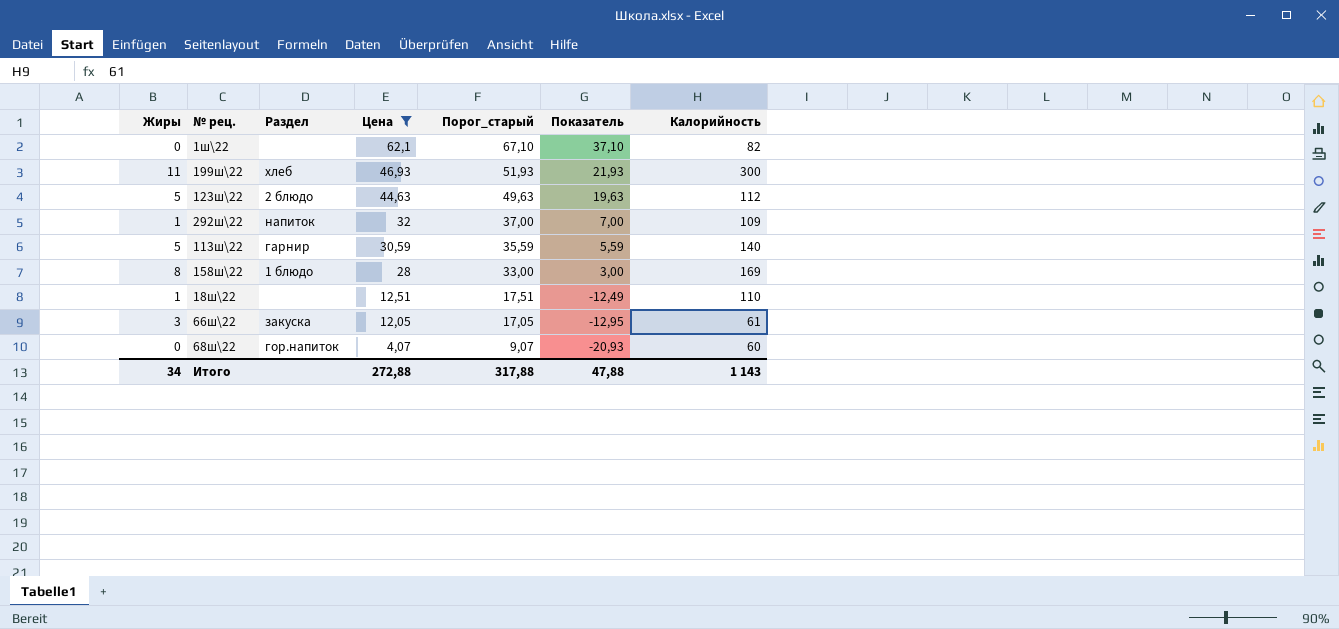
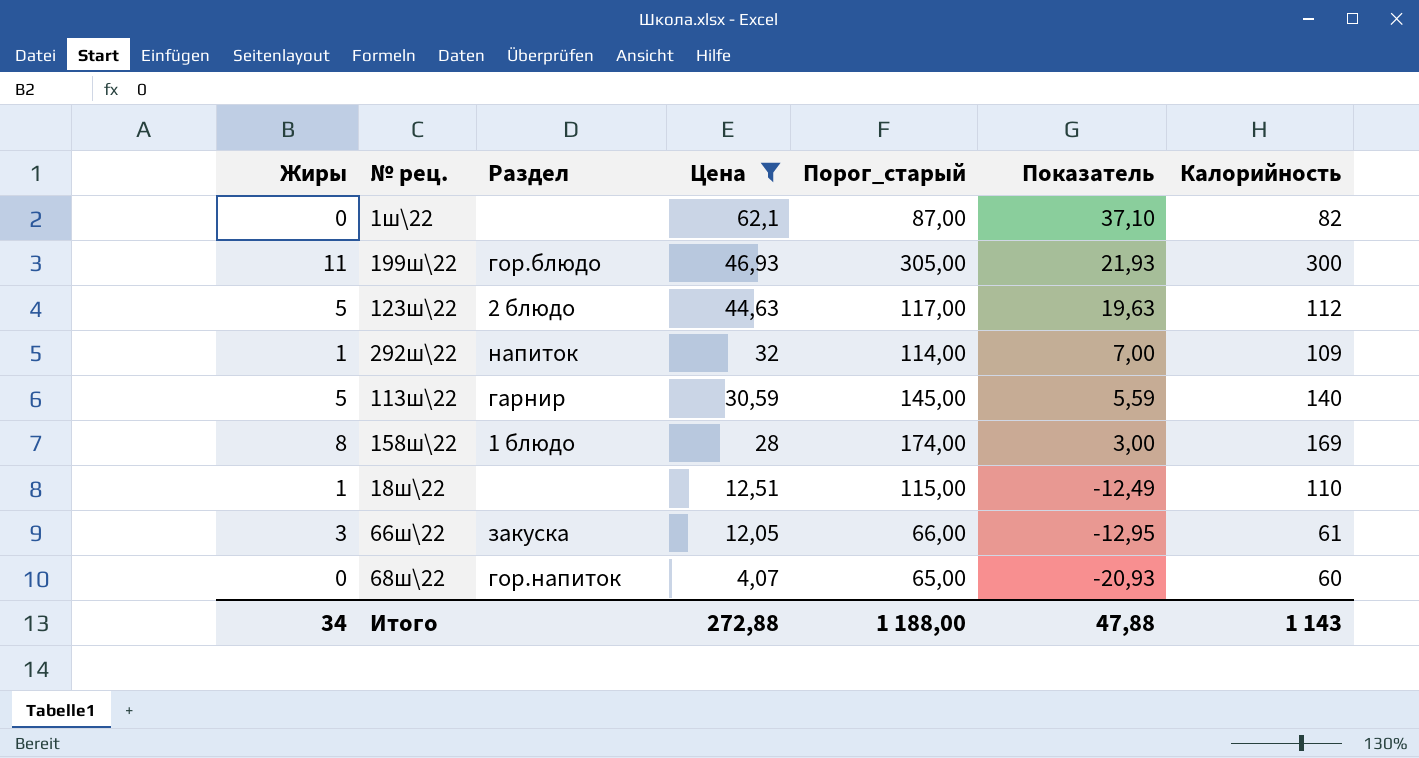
column Порог_старый | formula: [Цена] + 5 -> [Калорийность] + 5
199ш\22 | Раздел: хлеб -> гор.блюдо
Итого | Порог_старый: 317,88 -> 1 188,00

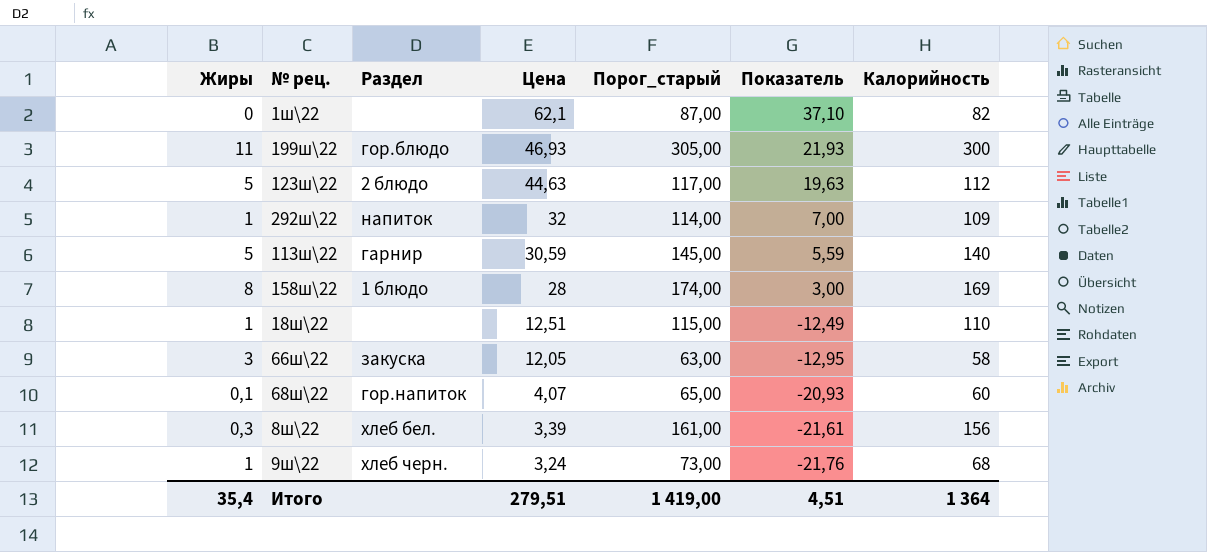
filter: Цена >= 4,07 -> none
66ш\22 | Порог_старый: 66,00 -> 63,00
66ш\22 | Калорийность: 61 -> 58
68ш\22 | Жиры: 0 -> 0,1
Итого | Жиры: 34 -> 35,4
Итого | Цена: 272,88 -> 279,51
Итого | Порог_старый: 1 188,00 -> 1 419,00
Итого | Показатель: 47,88 -> 4,51
Итого | Калорийность: 1 143 -> 1 364

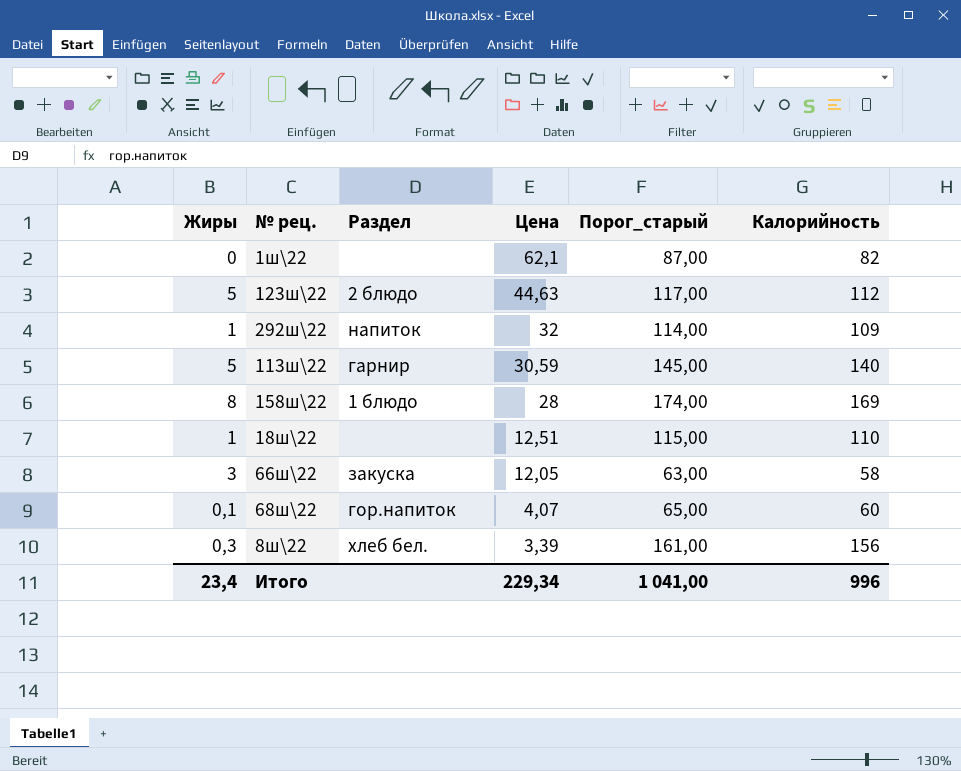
column Показатель | formula: [Цена] - 25 -> none
row 199ш\22: 11 | гор.блюдо | 46,93 | 305,00 | 21,93 | 300 -> none
row 9ш\22: 1 | хлеб черн. | 3,24 | 73,00 | -21,76 | 68 -> none
Итого | Жиры: 35,4 -> 23,4
Итого | Цена: 279,51 -> 229,34
Итого | Порог_старый: 1 419,00 -> 1 041,00
Итого | Калорийность: 1 364 -> 996

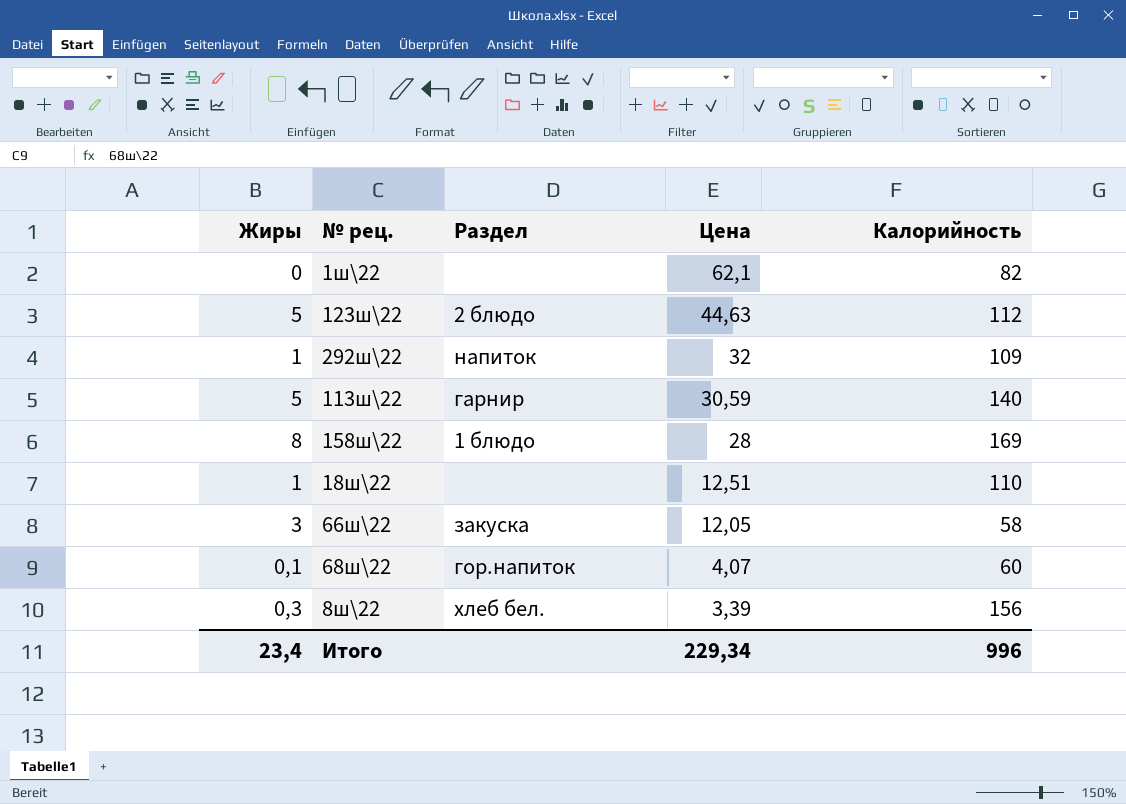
column Порог_старый | formula: [Калорийность] + 5 -> none

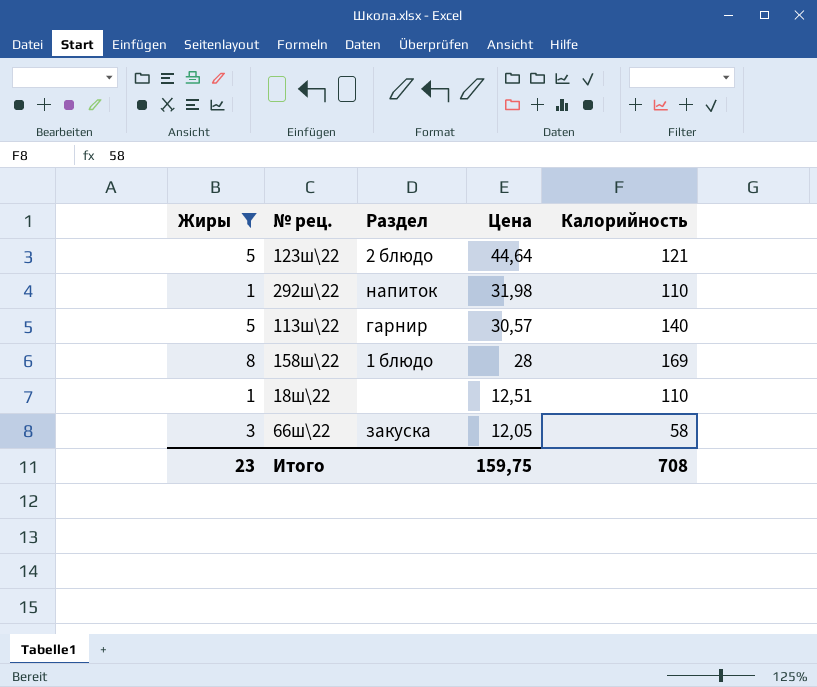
filter: none -> Жиры >= 1
123ш\22 | Цена: 44,63 -> 44,64
123ш\22 | Калорийность: 112 -> 121
292ш\22 | Цена: 32 -> 31,98
292ш\22 | Калорийность: 109 -> 110
113ш\22 | Цена: 30,59 -> 30,57
Итого | Жиры: 23,4 -> 23
Итого | Цена: 229,34 -> 159,75
Итого | Калорийность: 996 -> 708

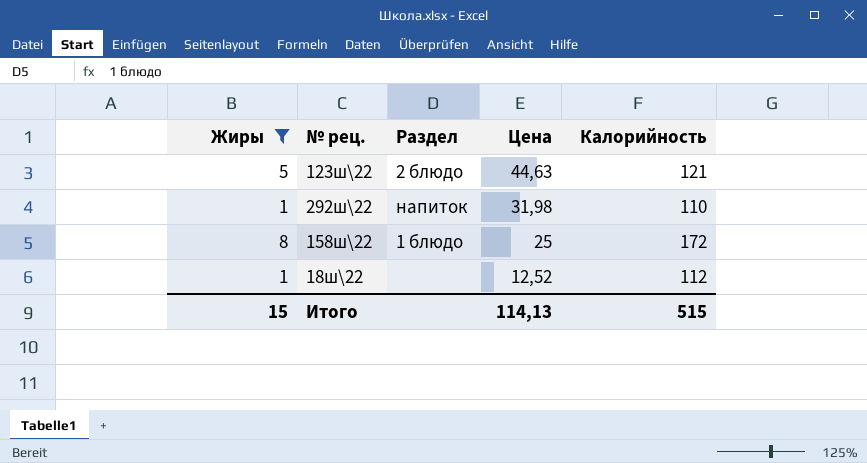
row 113ш\22: 5 | гарнир | 30,57 | 140 -> none
row 66ш\22: 3 | закуска | 12,05 | 58 -> none
123ш\22 | Цена: 44,64 -> 44,63
158ш\22 | Цена: 28 -> 25
158ш\22 | Калорийность: 169 -> 172
18ш\22 | Цена: 12,51 -> 12,52
18ш\22 | Калорийность: 110 -> 112
Итого | Жиры: 23 -> 15
Итого | Цена: 159,75 -> 114,13
Итого | Калорийность: 708 -> 515

